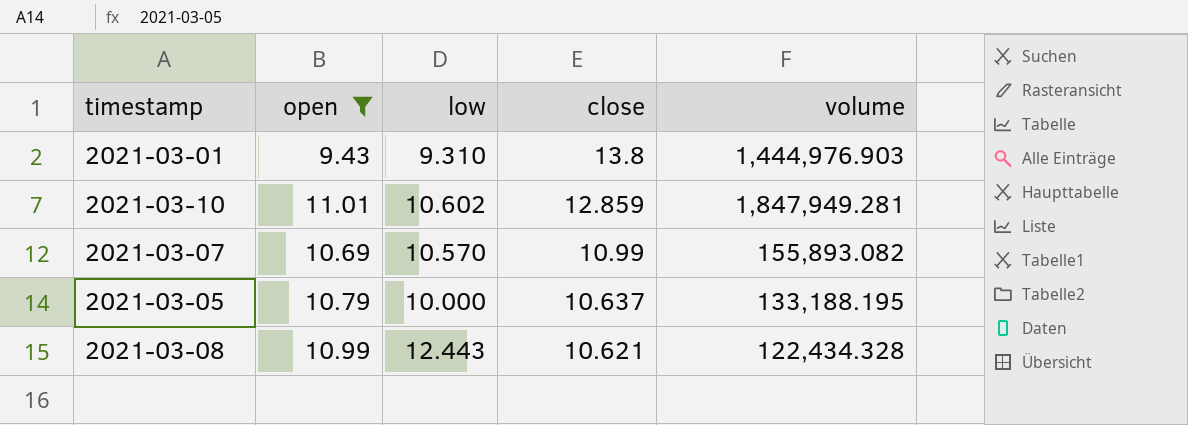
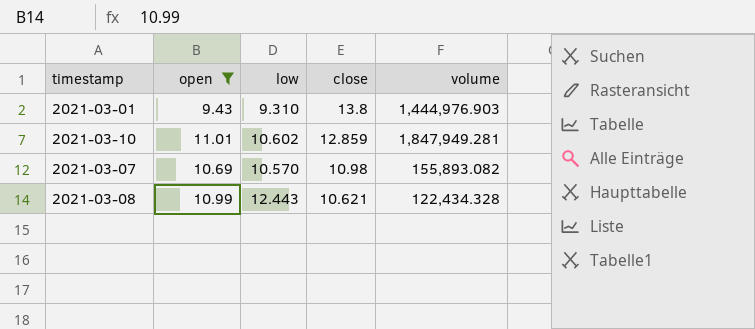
row 2021-03-05: 10.79 | 10.000 | 10.637 | 133,188.195 -> none
2021-03-07 | close: 10.99 -> 10.98

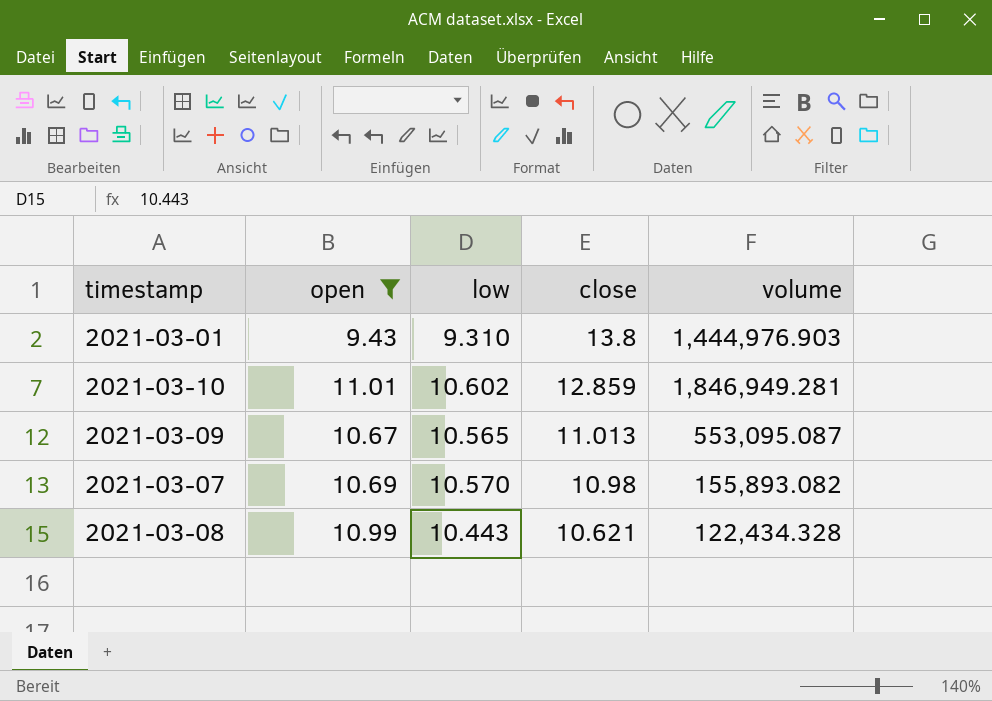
2021-03-10 | volume: 1,847,949.281 -> 1,846,949.281
row 2021-03-09: none -> 10.67 | 10.565 | 11.013 | 553,095.087
2021-03-08 | low: 12.443 -> 10.443

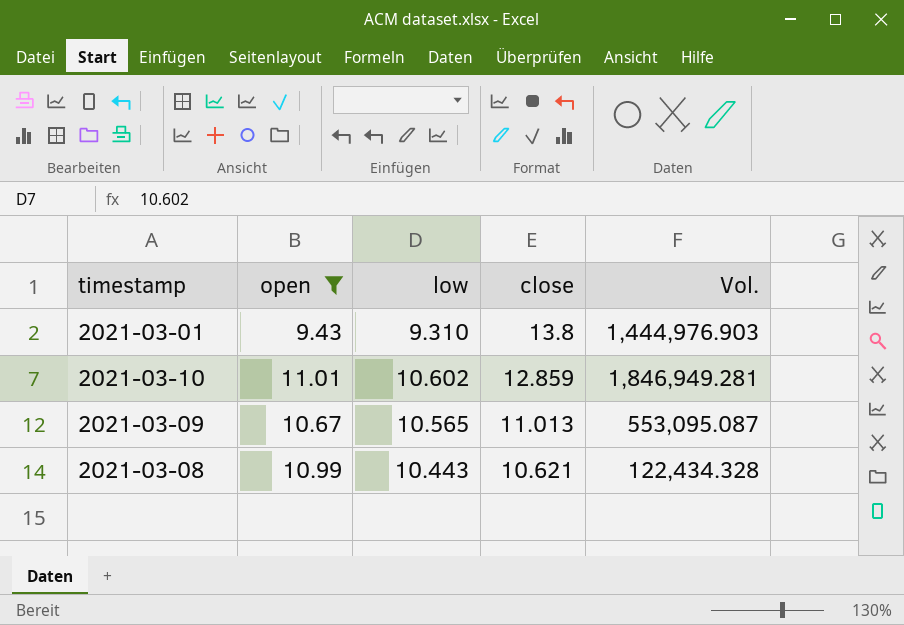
column name: volume -> Vol.
row 2021-03-07: 10.69 | 10.570 | 10.98 | 155,893.082 -> none

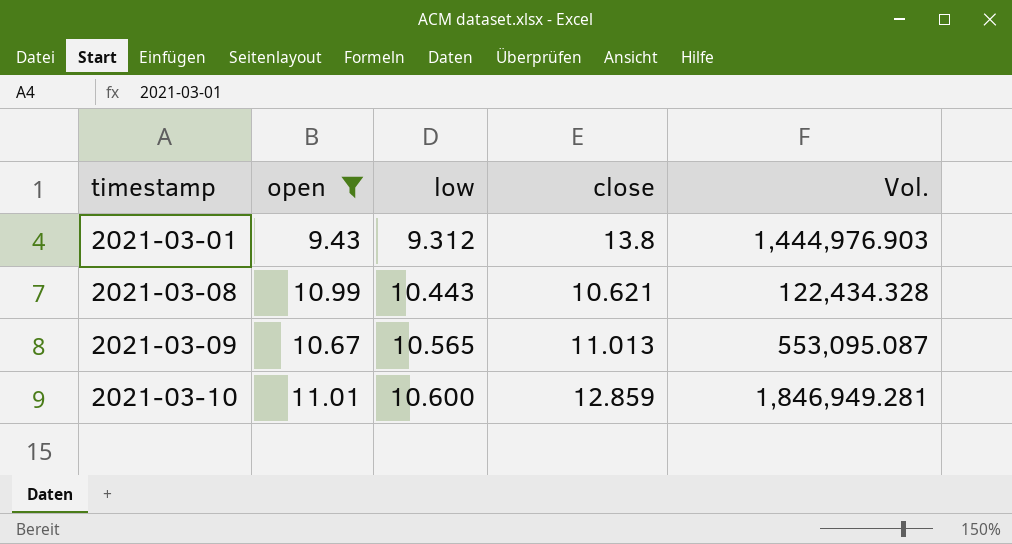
row order: close descending -> timestamp ascending
2021-03-01 | low: 9.310 -> 9.312
2021-03-10 | low: 10.602 -> 10.600

